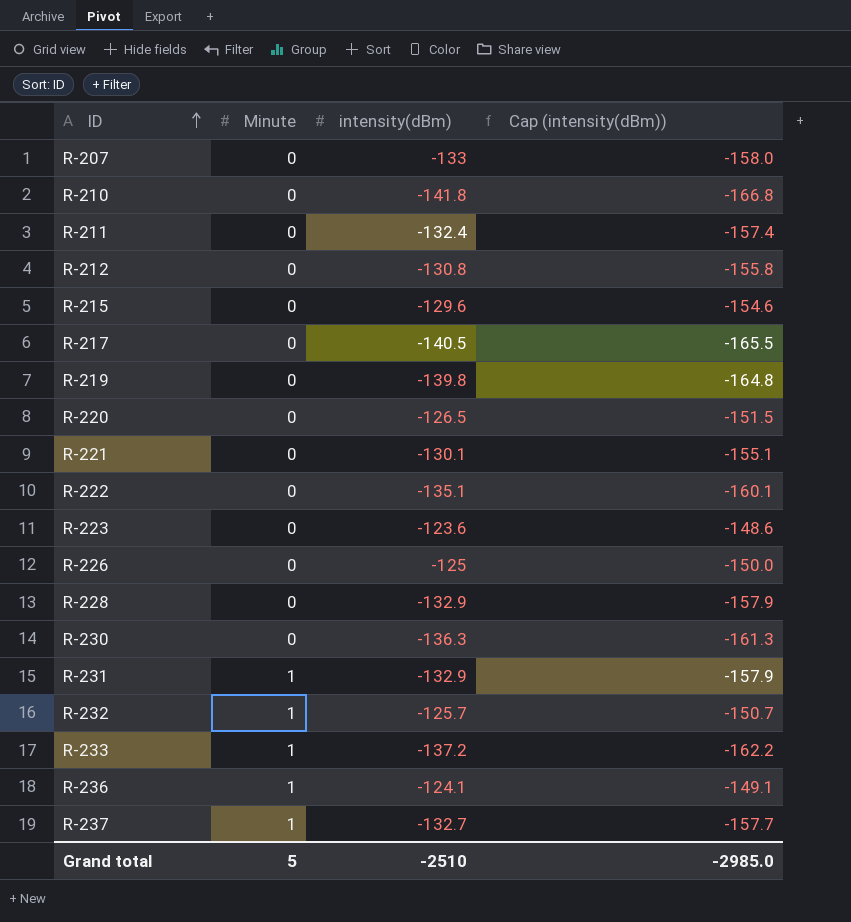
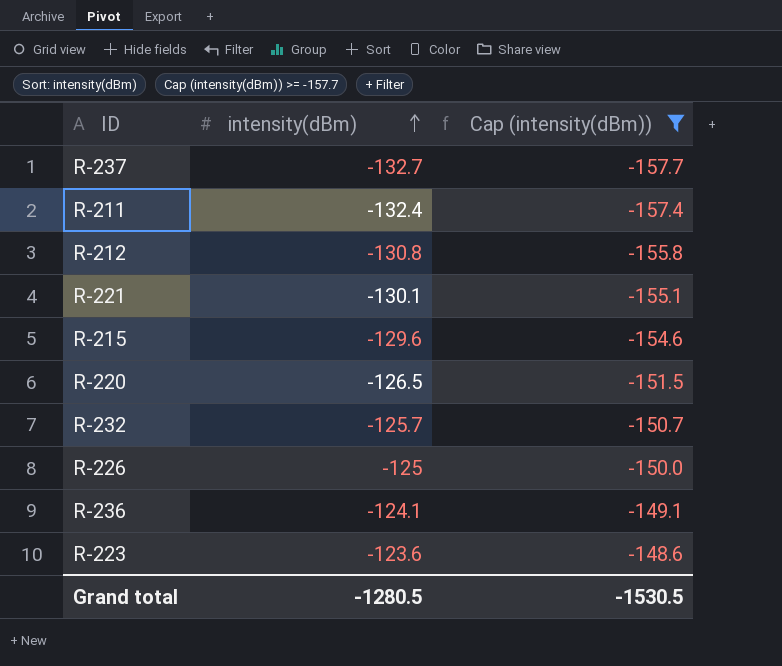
filter: none -> Cap (intensity(dBm)) >= -157.7
row order: ID ascending -> intensity(dBm) ascending
column Minute | position: 2 -> none
Grand total | intensity(dBm): -2510 -> -1280.5
Grand total | Cap (intensity(dBm)): -2985.0 -> -1530.5

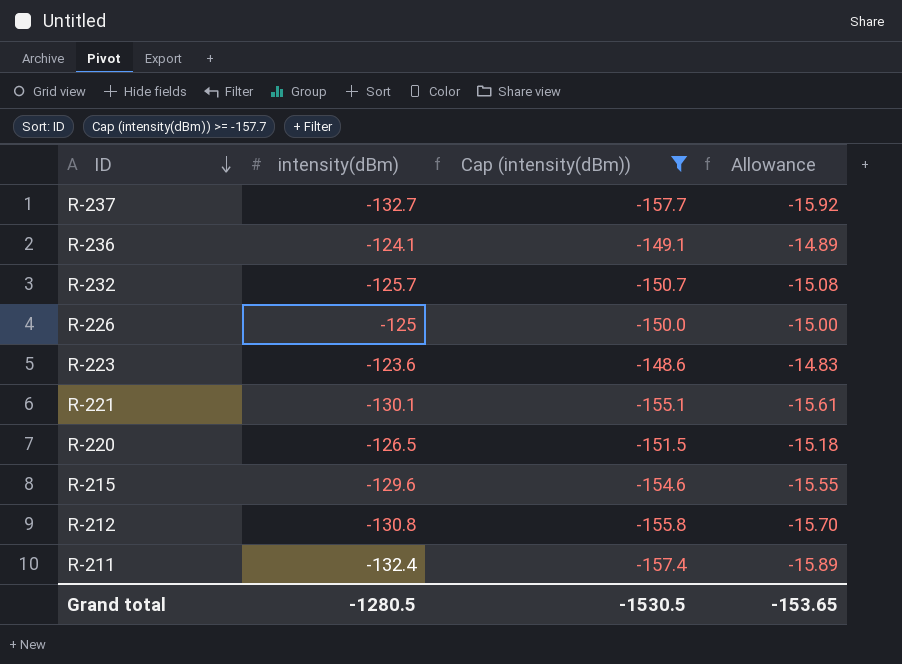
row order: intensity(dBm) ascending -> ID descending
column Allowance | formula: none -> [intensity(dBm)] * 0.12

